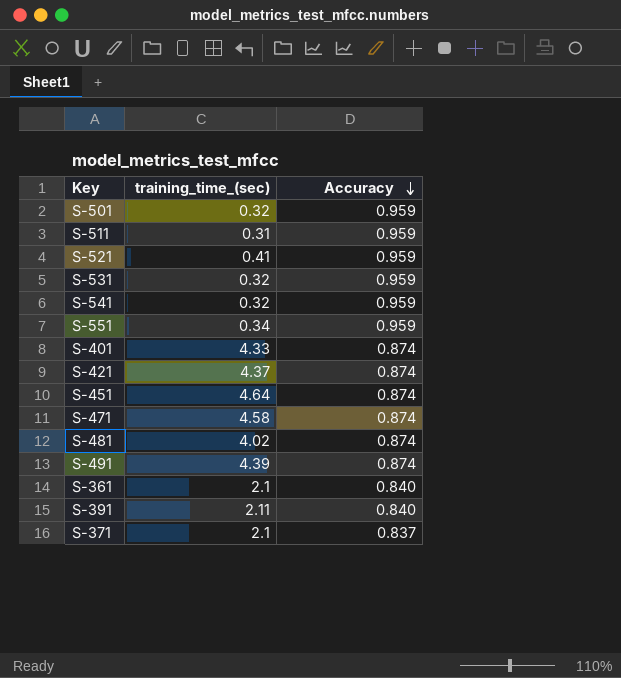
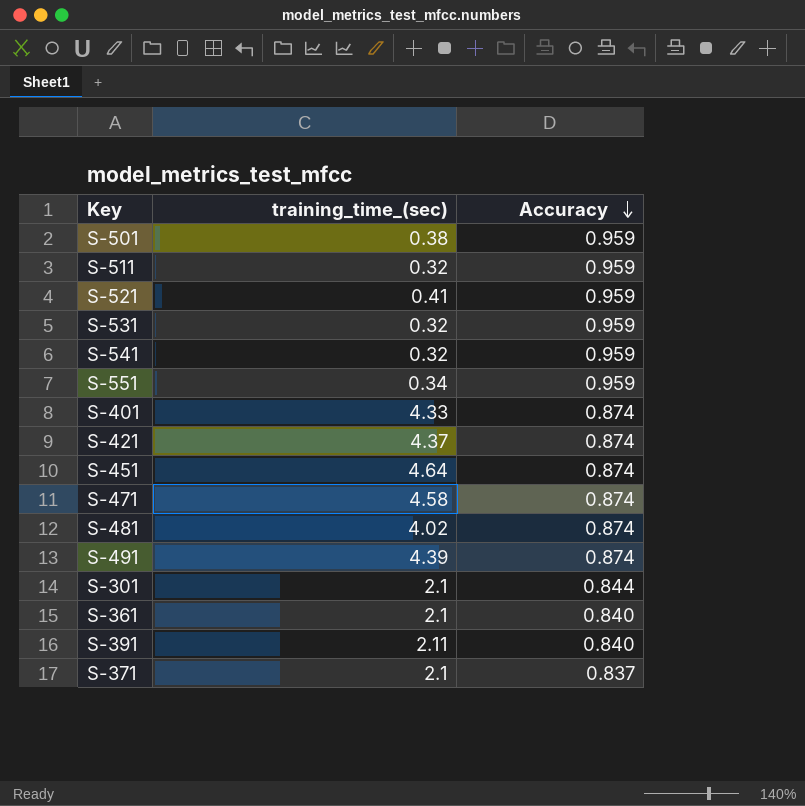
S-501 | training_time_(sec): 0.32 -> 0.38
S-511 | training_time_(sec): 0.31 -> 0.32
row S-301: none -> 2.1 | 0.844

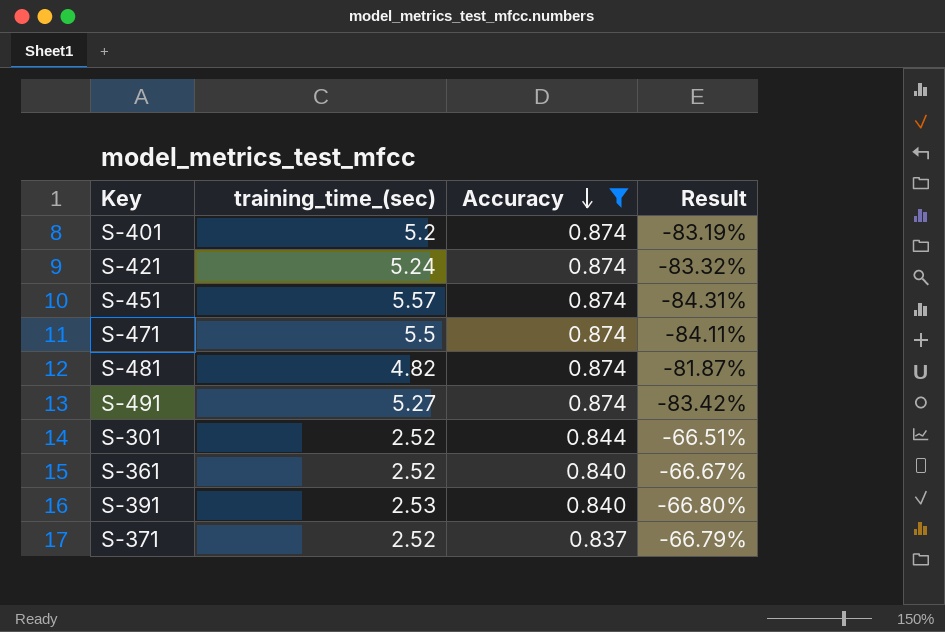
filter: none -> Accuracy != 0.959
column Result | formula: none -> ([Accuracy] - [training_time_(sec)]) / [training_time_(sec)]
S-401 | training_time_(sec): 4.33 -> 5.2
S-421 | training_time_(sec): 4.37 -> 5.24
S-451 | training_time_(sec): 4.64 -> 5.57
S-471 | training_time_(sec): 4.58 -> 5.5
S-481 | training_time_(sec): 4.02 -> 4.82
S-491 | training_time_(sec): 4.39 -> 5.27
S-301 | training_time_(sec): 2.1 -> 2.52
S-361 | training_time_(sec): 2.1 -> 2.52
S-391 | training_time_(sec): 2.11 -> 2.53
S-371 | training_time_(sec): 2.1 -> 2.52

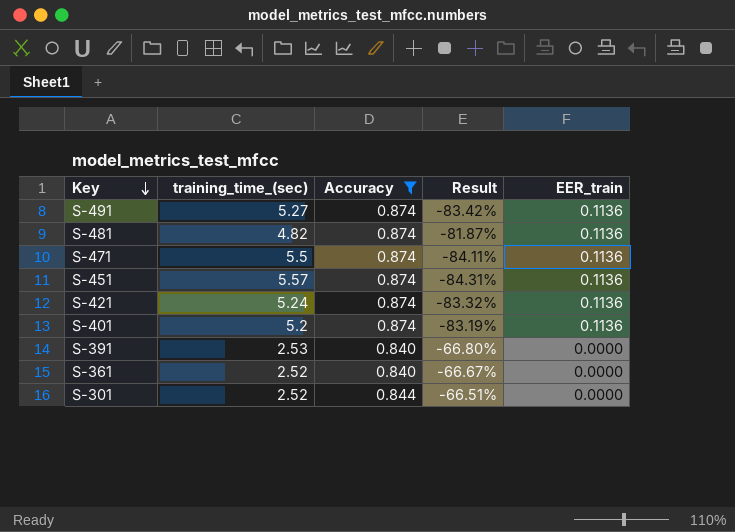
row order: Accuracy descending -> Key descending
column EER_train | position: none -> 5
row S-371: 2.52 | 0.837 | -66.79% -> none

